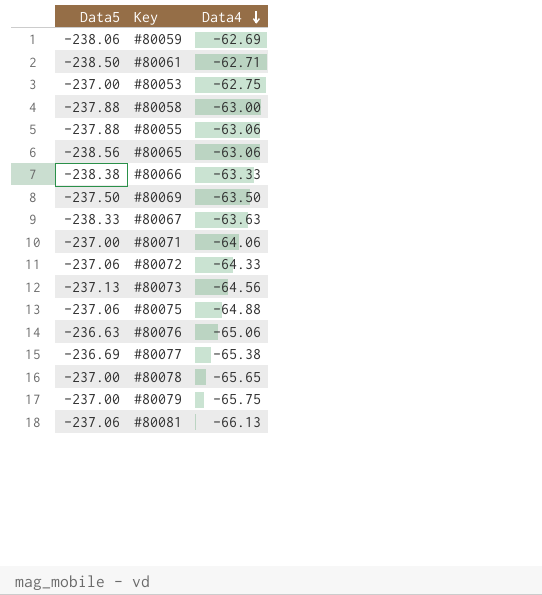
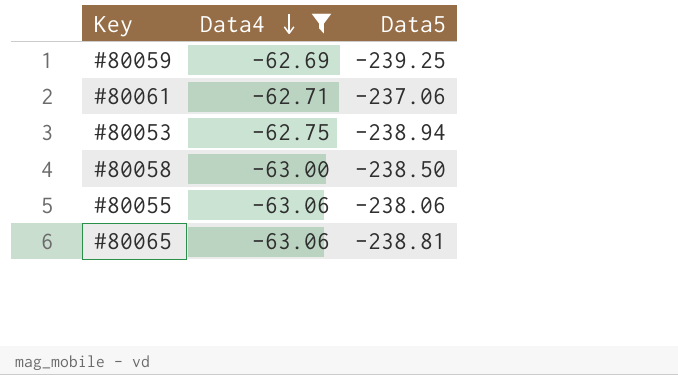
filter: none -> Data4 >= -63.06
column Data5 | position: 1 -> 3
#80059 | Data5: -238.06 -> -239.25
#80061 | Data5: -238.50 -> -237.06
#80053 | Data5: -237.00 -> -238.94
#80058 | Data5: -237.88 -> -238.50
#80055 | Data5: -237.88 -> -238.06
#80065 | Data5: -238.56 -> -238.81

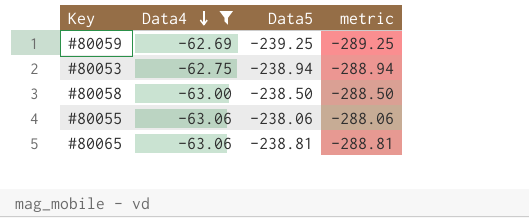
column metric | formula: none -> [Data5] - 50
row #80061: -62.71 | -237.06 -> none

